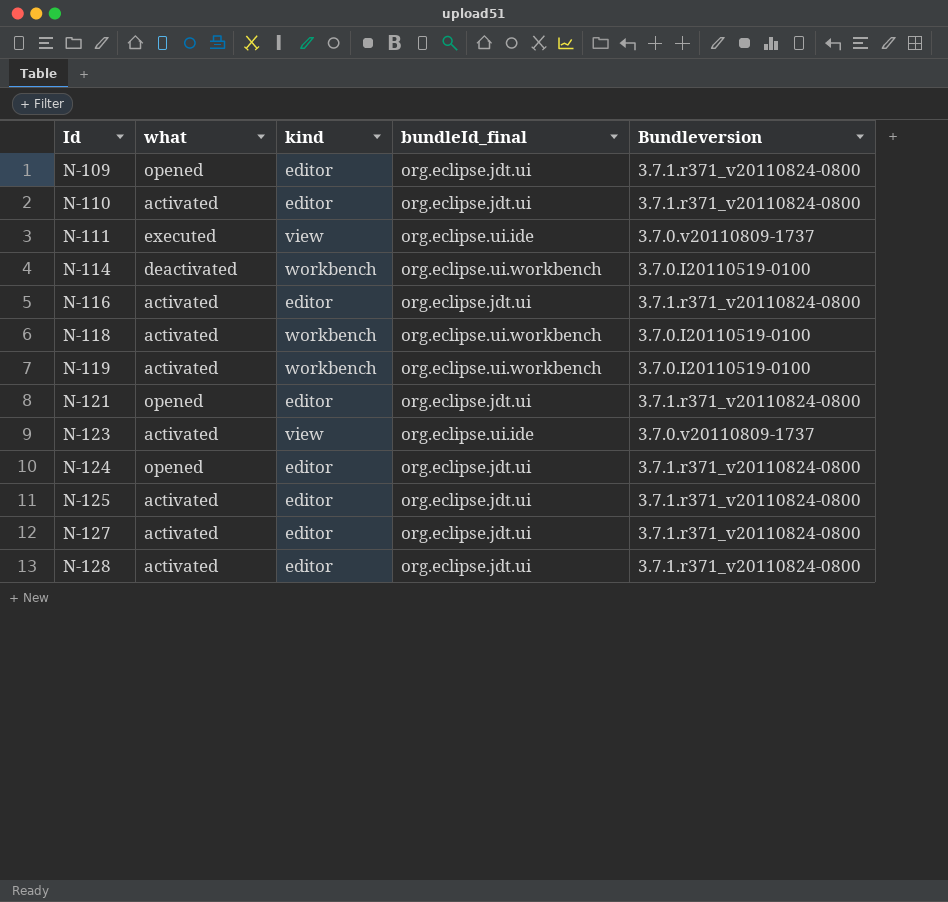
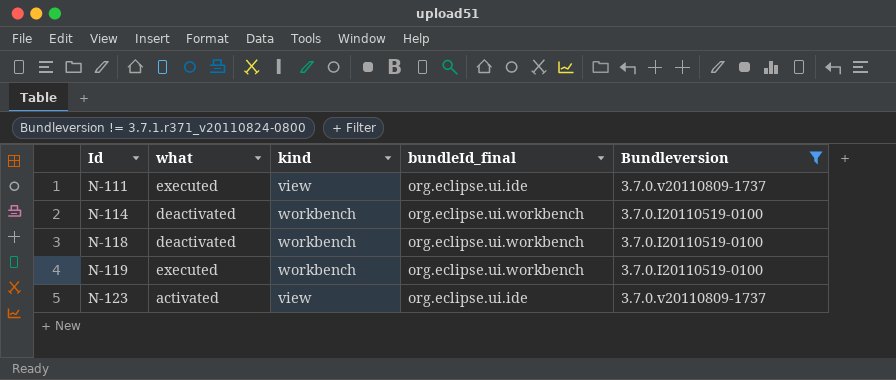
filter: none -> Bundleversion != 3.7.1.r371_v20110824-0800
N-118 | what: activated -> deactivated
N-119 | what: activated -> executed

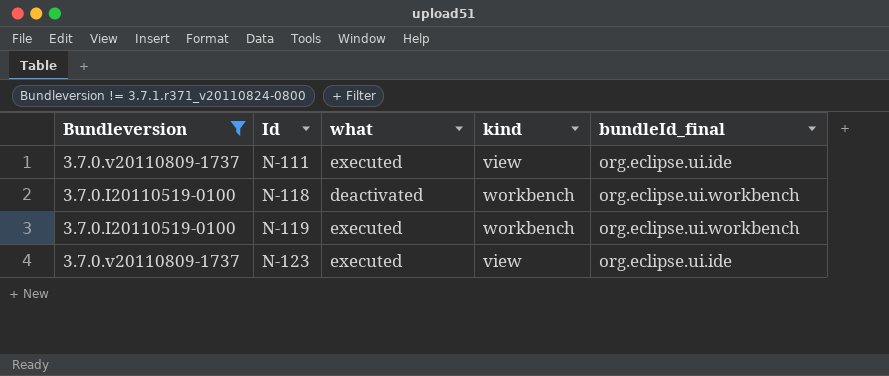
column Bundleversion | position: 5 -> 1
row N-114: deactivated | workbench | org.eclipse.ui.workbench | 3.7.0.I20110519-0100 -> none
N-123 | what: activated -> executed

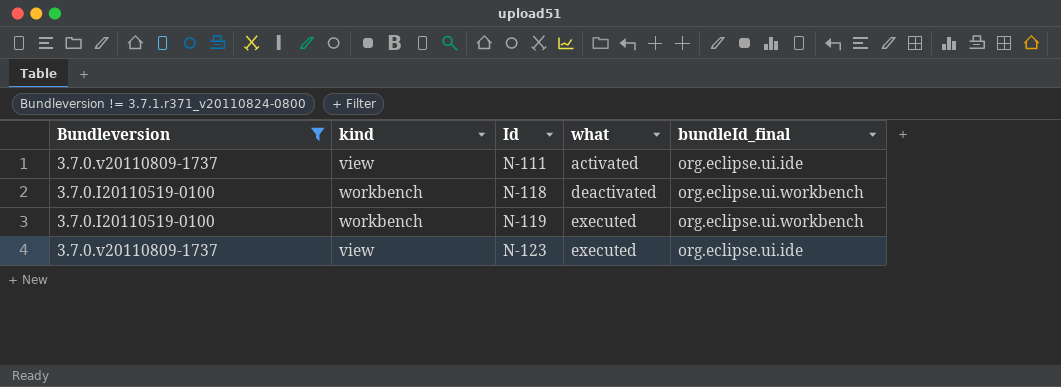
column kind | position: 4 -> 2
N-111 | what: executed -> activated

